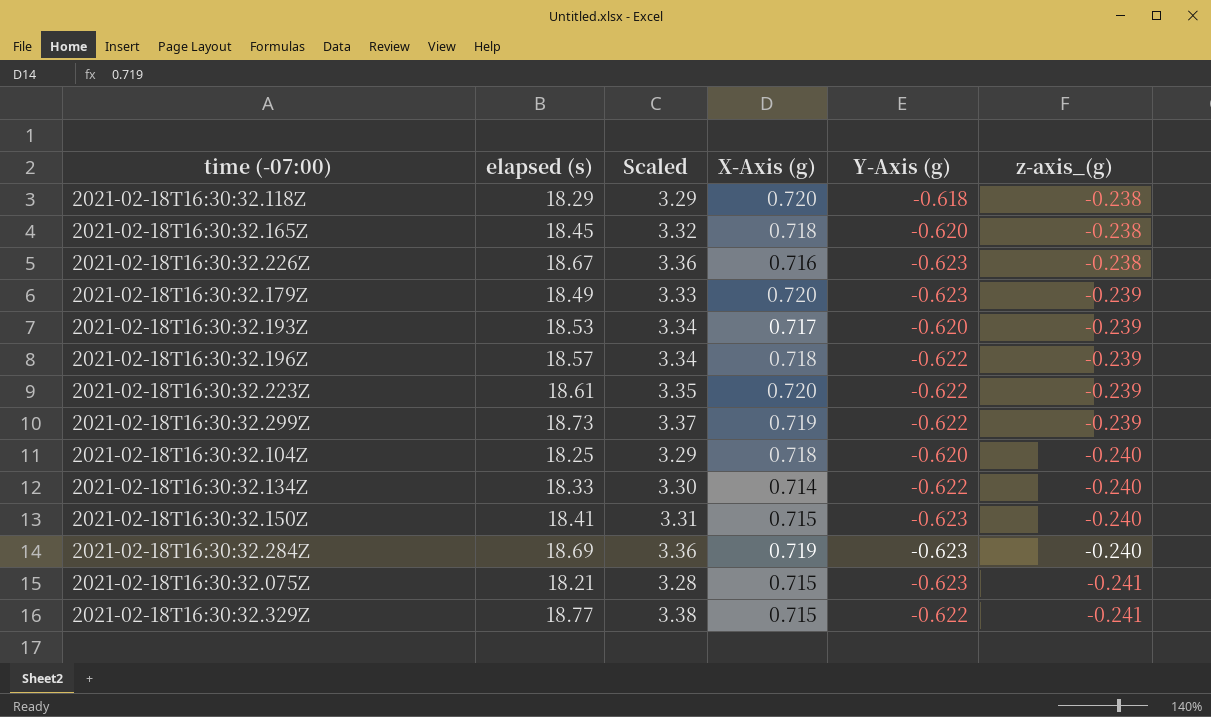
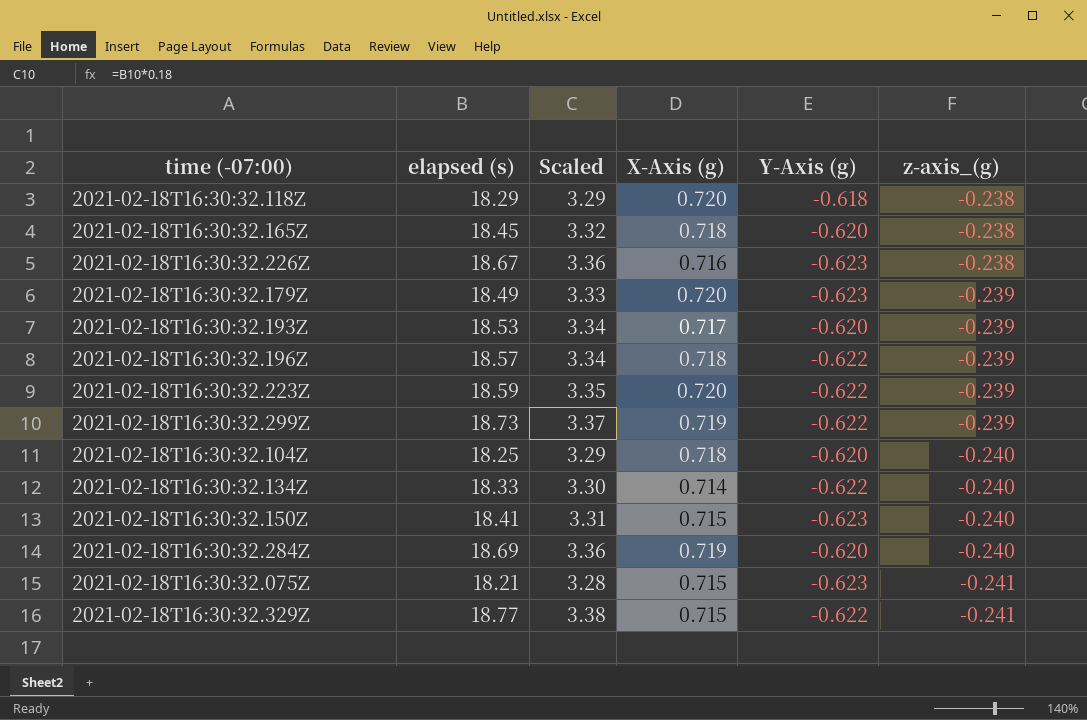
2021-02-18T16:30:32.223Z | elapsed (s): 18.61 -> 18.59
2021-02-18T16:30:32.284Z | Y-Axis (g): -0.623 -> -0.620

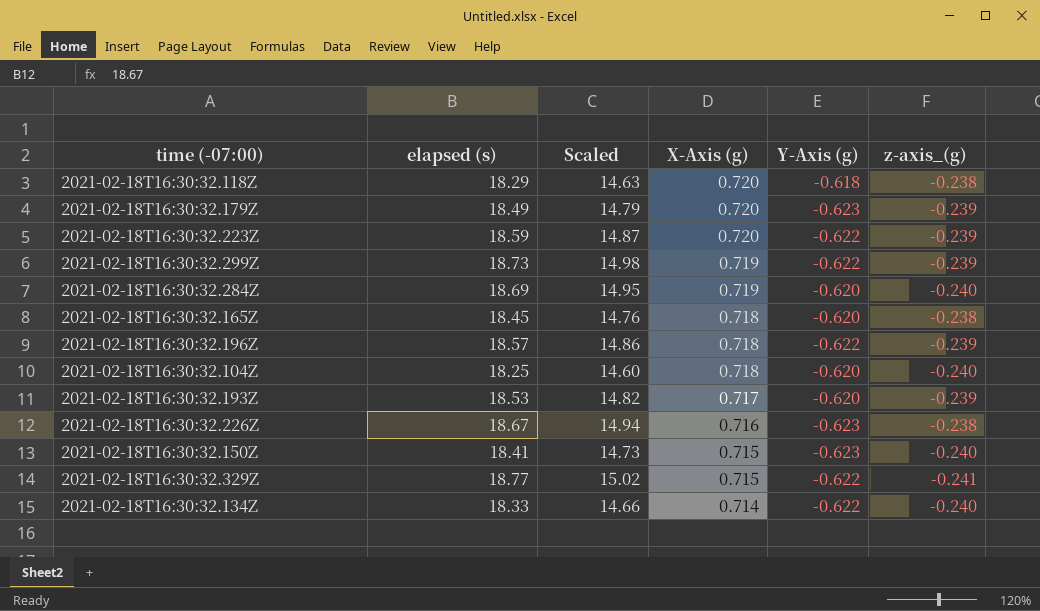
row order: z-axis_(g) descending -> X-Axis (g) descending
column Scaled | formula: [elapsed (s)] * 0.18 -> [elapsed (s)] * 0.8
row 2021-02-18T16:30:32.075Z: 18.21 | 3.28 | 0.715 | -0.623 | -0.241 -> none

